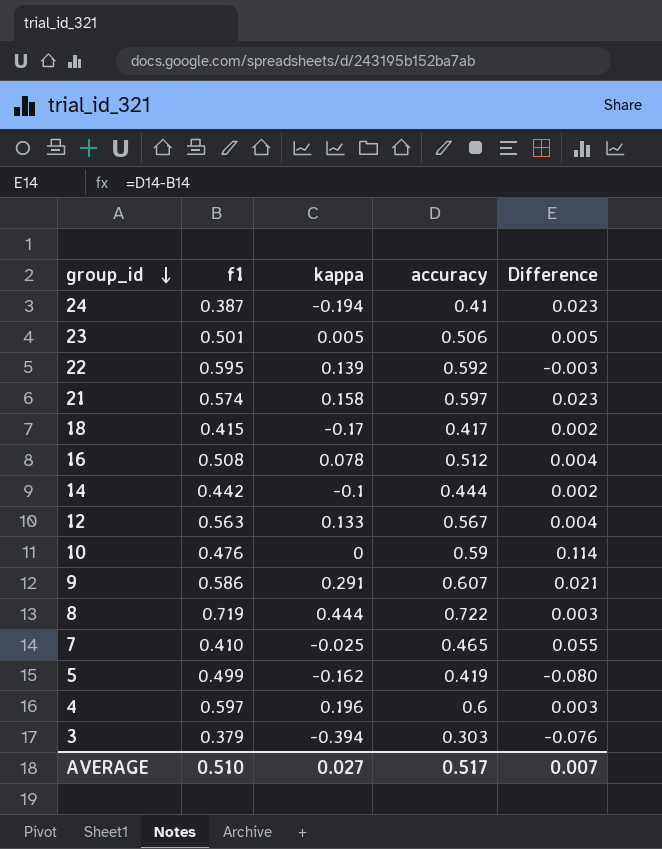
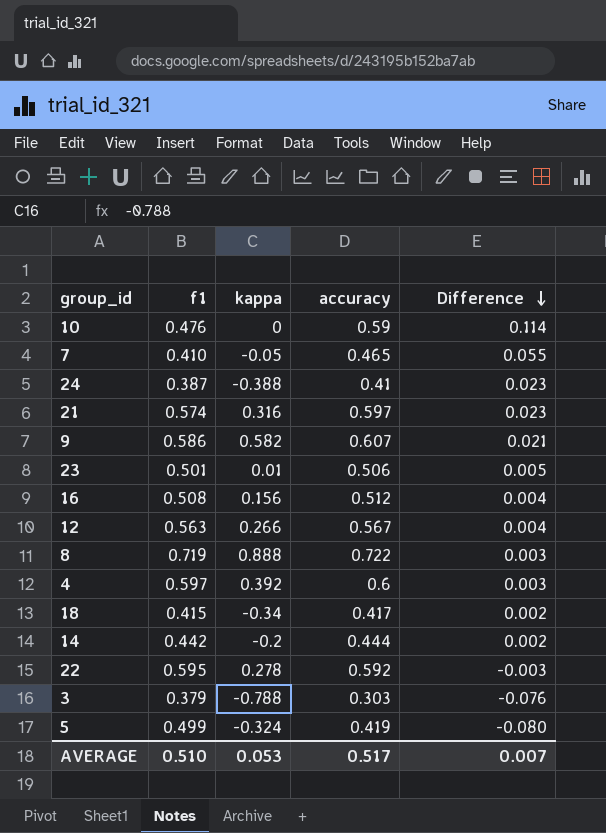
row order: group_id descending -> Difference descending
7 | kappa: -0.025 -> -0.05
24 | kappa: -0.194 -> -0.388
21 | kappa: 0.158 -> 0.316
9 | kappa: 0.291 -> 0.582
23 | kappa: 0.005 -> 0.01
16 | kappa: 0.078 -> 0.156
12 | kappa: 0.133 -> 0.266
8 | kappa: 0.444 -> 0.888
4 | kappa: 0.196 -> 0.392
18 | kappa: -0.17 -> -0.34
14 | kappa: -0.1 -> -0.2
22 | kappa: 0.139 -> 0.278
3 | kappa: -0.394 -> -0.788
5 | kappa: -0.162 -> -0.324
AVERAGE | kappa: 0.027 -> 0.053

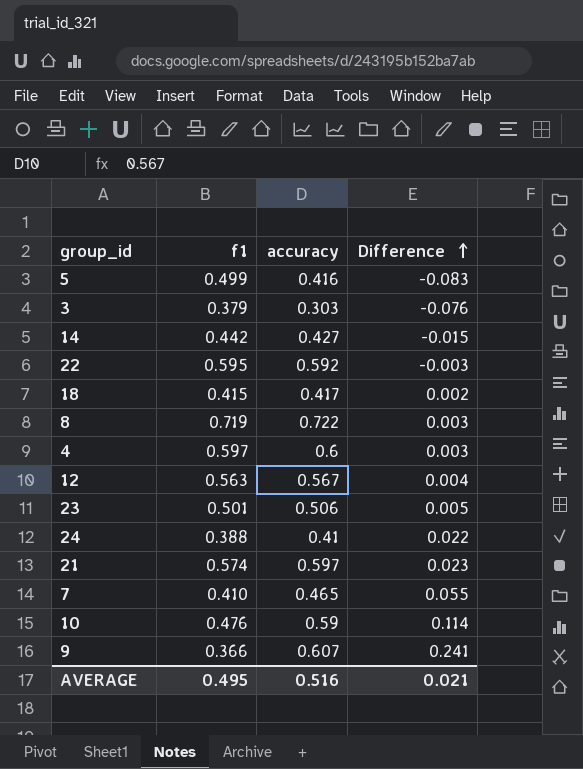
row order: Difference descending -> Difference ascending
column kappa | position: 3 -> none
row 16: 0.508 | 0.156 | 0.512 | 0.004 -> none
5 | accuracy: 0.419 -> 0.416
5 | Difference: -0.080 -> -0.083
14 | accuracy: 0.444 -> 0.427
14 | Difference: 0.002 -> -0.015
24 | f1: 0.387 -> 0.388
24 | Difference: 0.023 -> 0.022
9 | f1: 0.586 -> 0.366
9 | Difference: 0.021 -> 0.241
AVERAGE | f1: 0.510 -> 0.495
AVERAGE | accuracy: 0.517 -> 0.516
AVERAGE | Difference: 0.007 -> 0.021

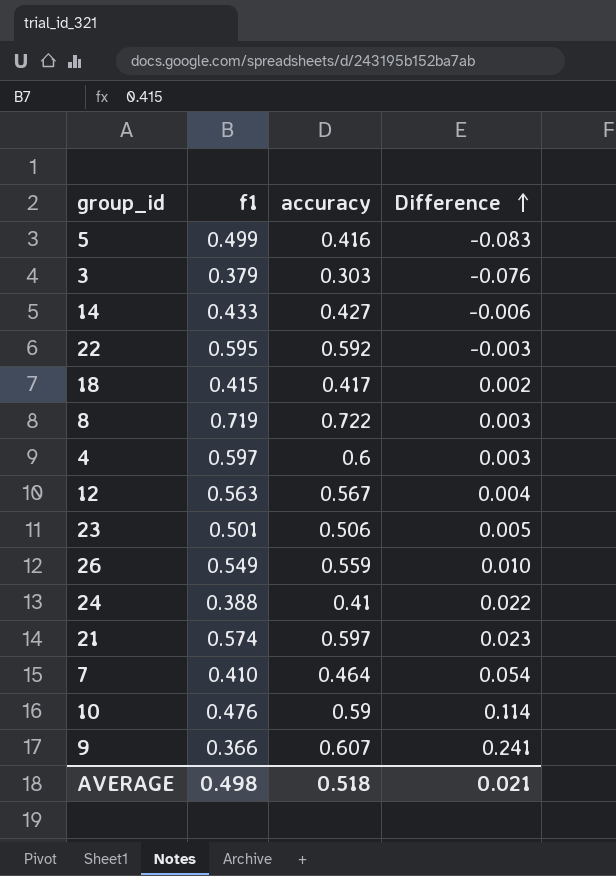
14 | f1: 0.442 -> 0.433
14 | Difference: -0.015 -> -0.006
row 26: none -> 0.549 | 0.559 | 0.010
7 | accuracy: 0.465 -> 0.464
7 | Difference: 0.055 -> 0.054
AVERAGE | f1: 0.495 -> 0.498
AVERAGE | accuracy: 0.516 -> 0.518

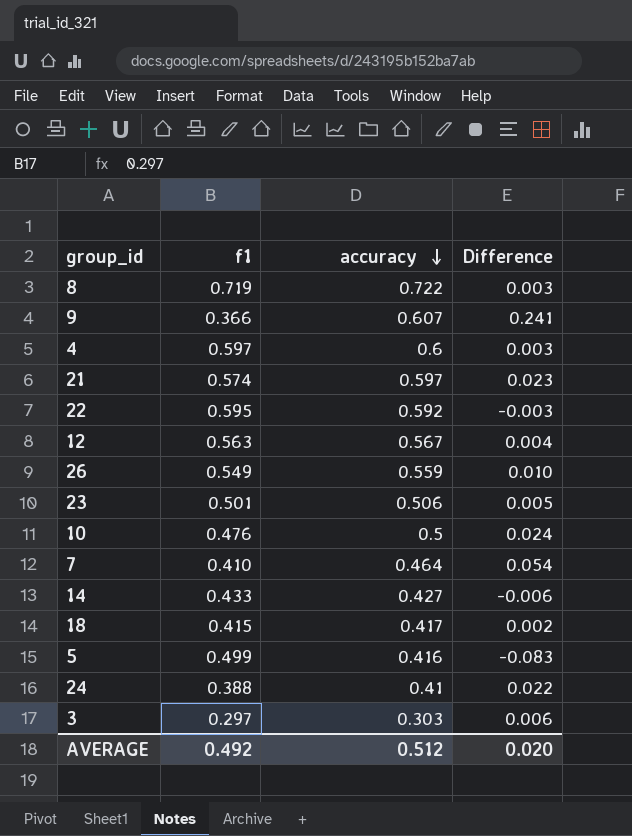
row order: Difference ascending -> accuracy descending
10 | accuracy: 0.59 -> 0.5
10 | Difference: 0.114 -> 0.024
3 | f1: 0.379 -> 0.297
3 | Difference: -0.076 -> 0.006
AVERAGE | f1: 0.498 -> 0.492
AVERAGE | accuracy: 0.518 -> 0.512
AVERAGE | Difference: 0.021 -> 0.020

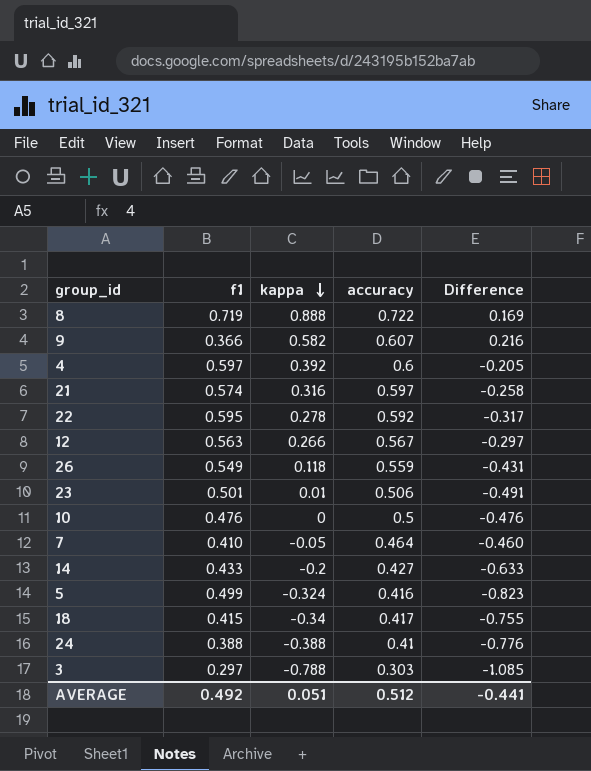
row order: accuracy descending -> kappa descending
column kappa | position: none -> 3
column Difference | formula: [accuracy] - [f1] -> [kappa] - [f1]
AVERAGE | Difference: 0.020 -> -0.441

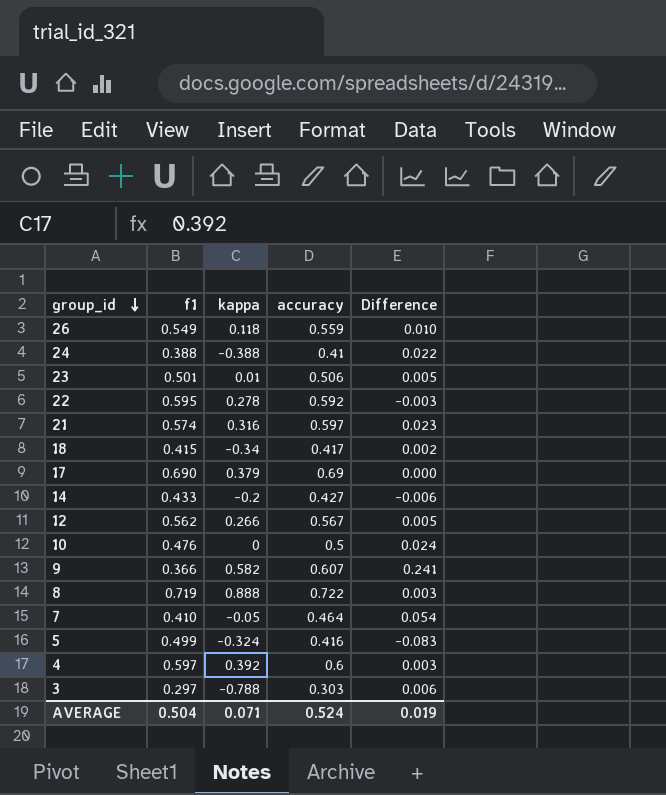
row order: kappa descending -> group_id descending
column Difference | formula: [kappa] - [f1] -> [accuracy] - [f1]
row 17: none -> 0.690 | 0.379 | 0.69 | 0.000
12 | f1: 0.563 -> 0.562
AVERAGE | f1: 0.492 -> 0.504
AVERAGE | kappa: 0.051 -> 0.071
AVERAGE | accuracy: 0.512 -> 0.524
AVERAGE | Difference: -0.441 -> 0.019

